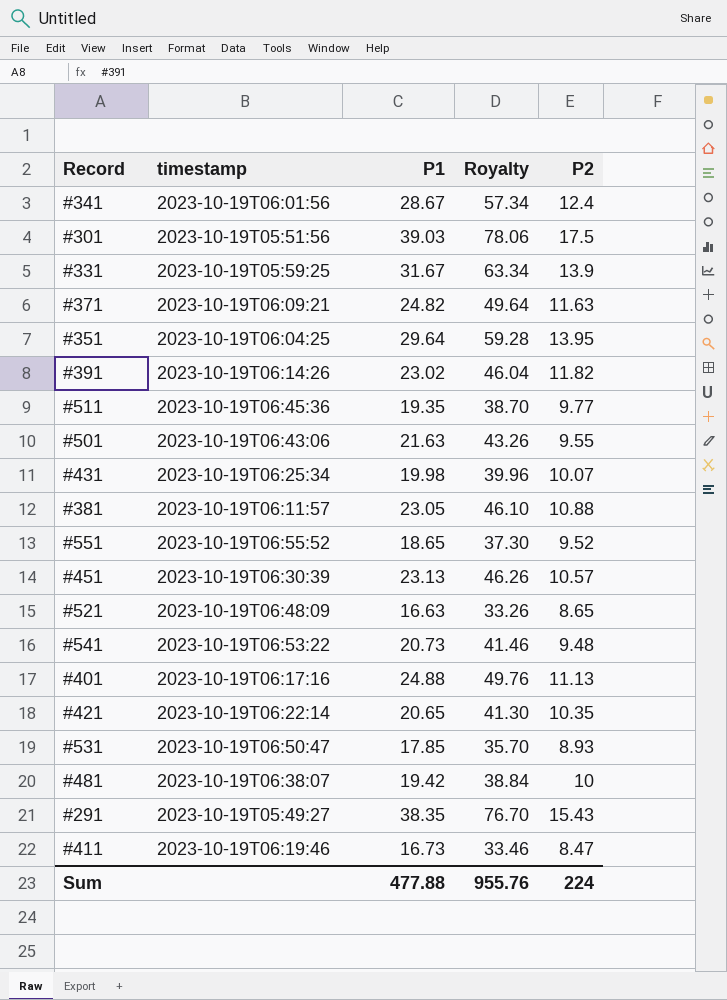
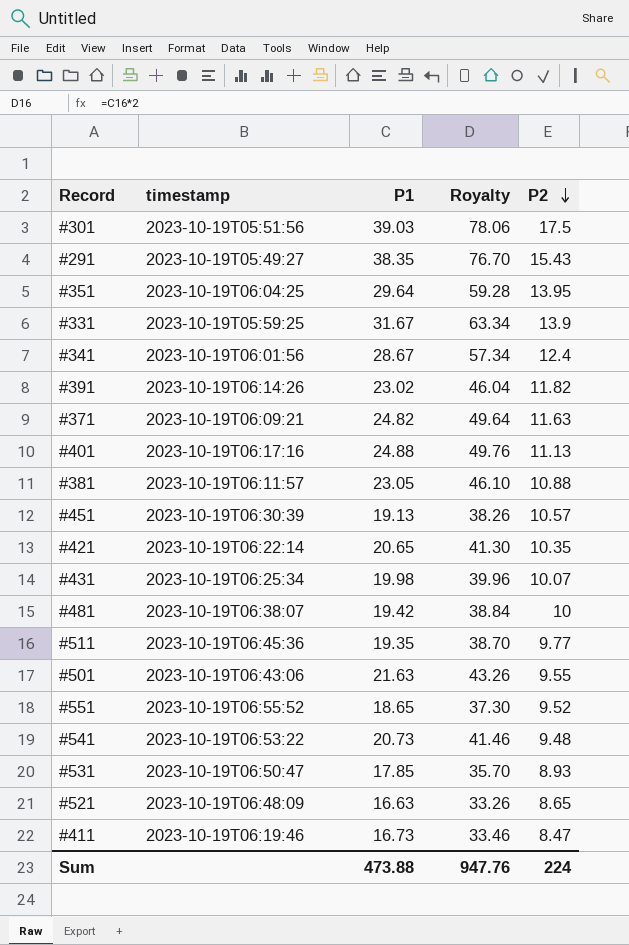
row order: none -> P2 descending
#451 | P1: 23.13 -> 19.13
#451 | Royalty: 46.26 -> 38.26
Sum | P1: 477.88 -> 473.88
Sum | Royalty: 955.76 -> 947.76

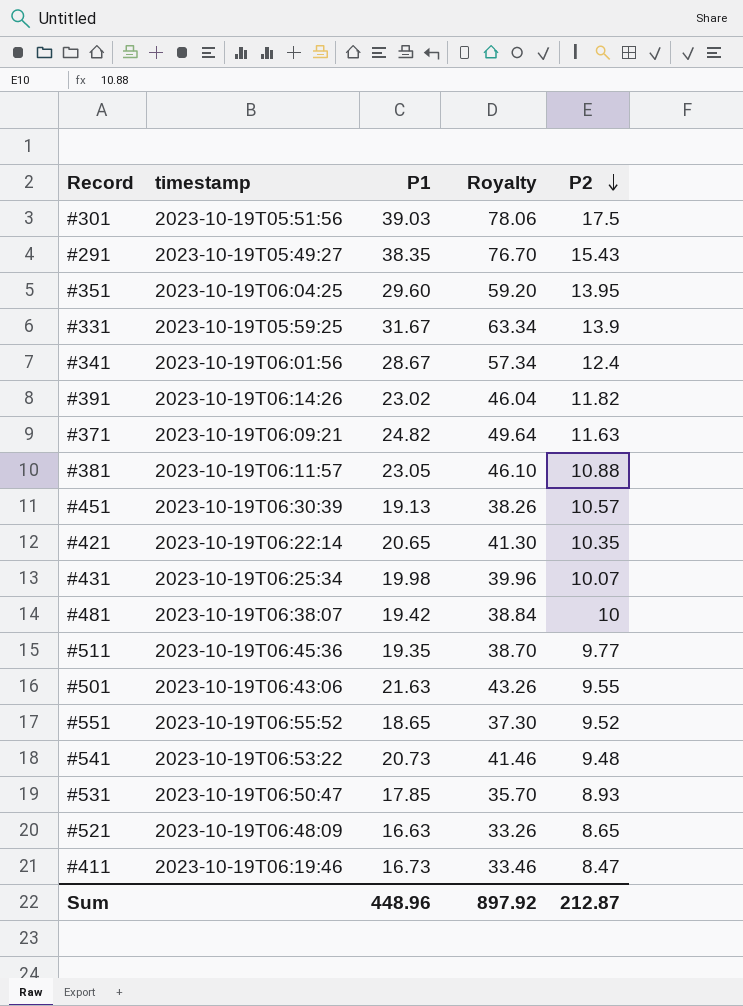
row #401: 2023-10-19T06:17:16 | 24.88 | 49.76 | 11.13 -> none
#351 | P1: 29.64 -> 29.60
#351 | Royalty: 59.28 -> 59.20
Sum | P1: 473.88 -> 448.96
Sum | Royalty: 947.76 -> 897.92
Sum | P2: 224 -> 212.87

